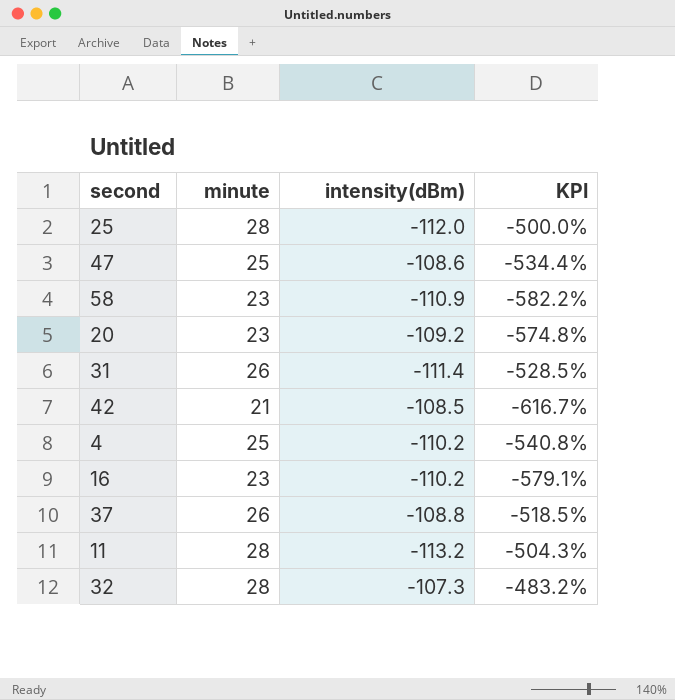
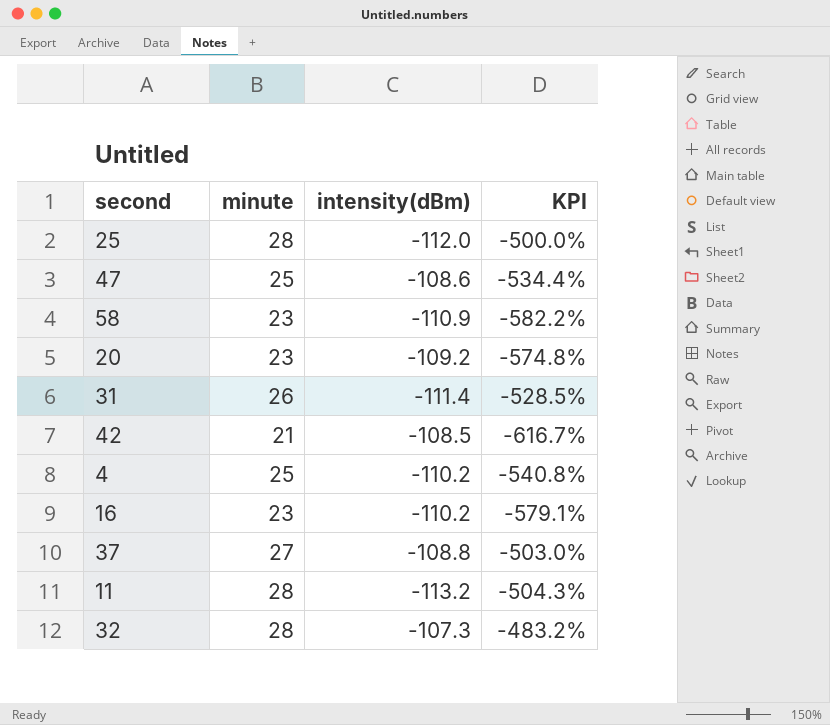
37 | minute: 26 -> 27
37 | KPI: -518.5% -> -503.0%

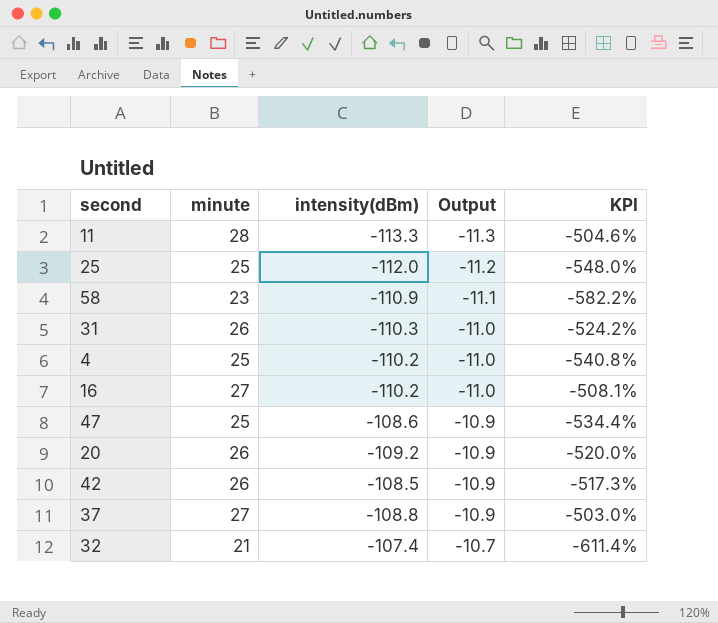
row order: none -> Output ascending
column Output | formula: none -> [intensity(dBm)] * 0.1
11 | intensity(dBm): -113.2 -> -113.3
11 | KPI: -504.3% -> -504.6%
25 | minute: 28 -> 25
25 | KPI: -500.0% -> -548.0%
31 | intensity(dBm): -111.4 -> -110.3
31 | KPI: -528.5% -> -524.2%
16 | minute: 23 -> 27
16 | KPI: -579.1% -> -508.1%
20 | minute: 23 -> 26
20 | KPI: -574.8% -> -520.0%
42 | minute: 21 -> 26
42 | KPI: -616.7% -> -517.3%
32 | minute: 28 -> 21
32 | intensity(dBm): -107.3 -> -107.4
32 | KPI: -483.2% -> -611.4%

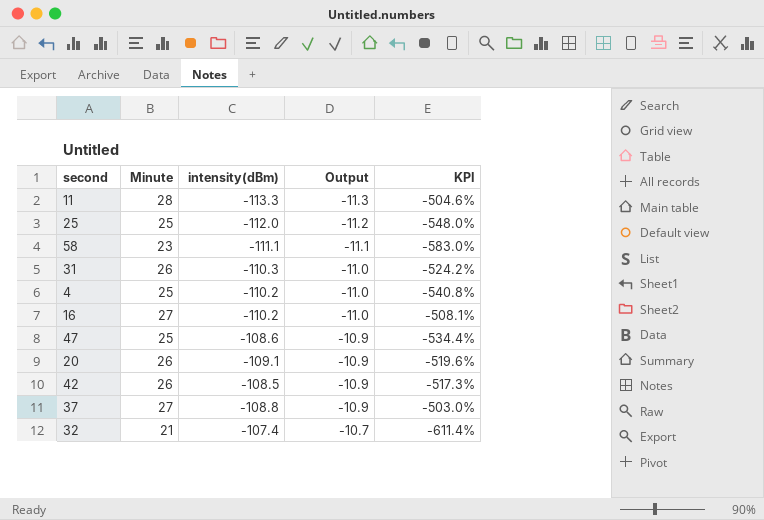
column name: minute -> Minute
58 | intensity(dBm): -110.9 -> -111.1
58 | KPI: -582.2% -> -583.0%
20 | intensity(dBm): -109.2 -> -109.1
20 | KPI: -520.0% -> -519.6%

